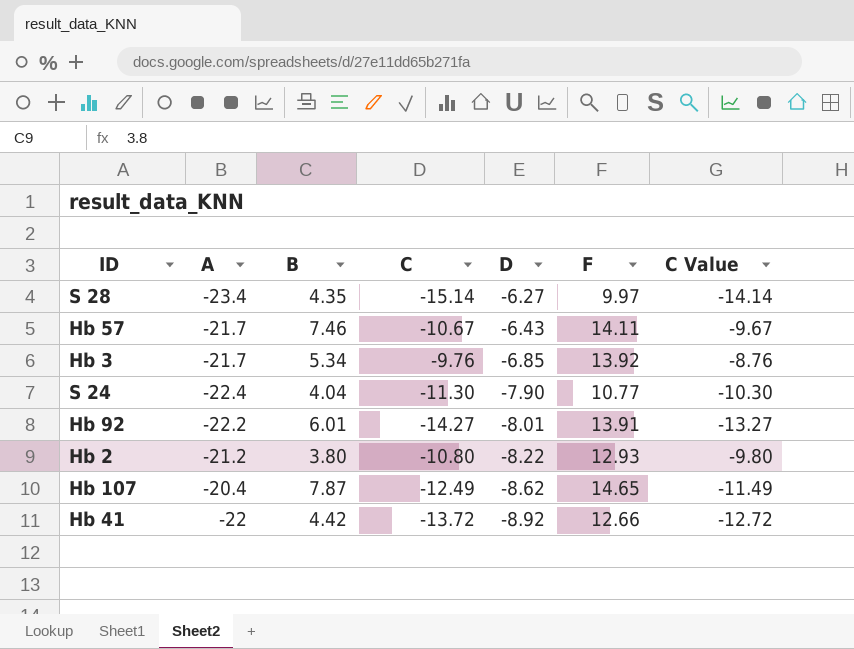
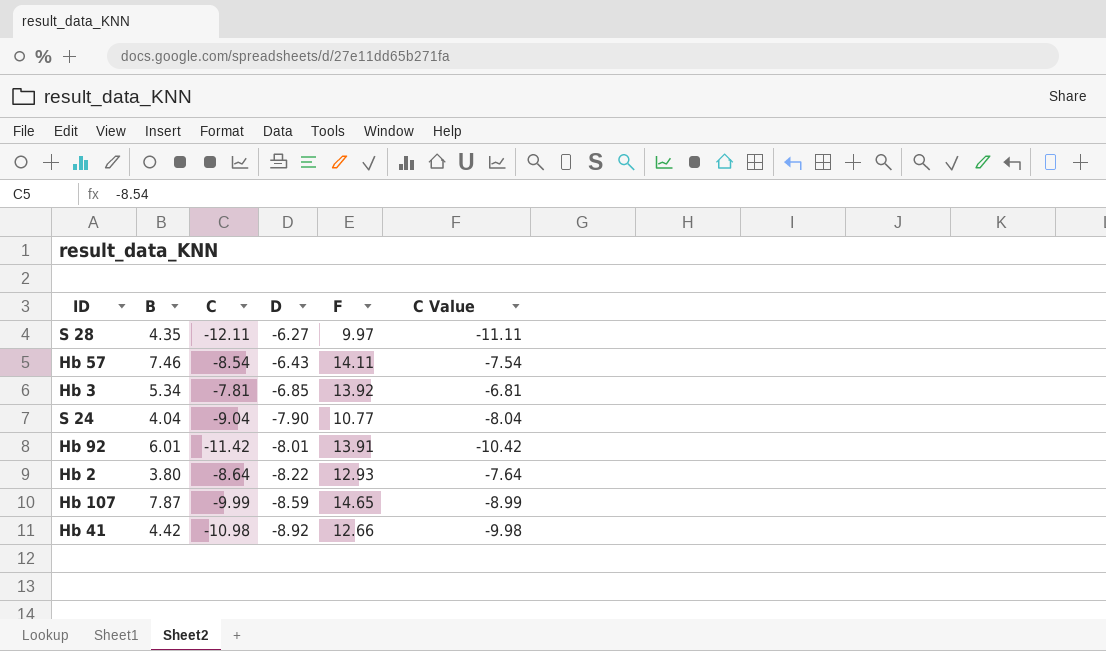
column A | position: 2 -> none
S 28 | C: -15.14 -> -12.11
S 28 | C Value: -14.14 -> -11.11
Hb 57 | C: -10.67 -> -8.54
Hb 57 | C Value: -9.67 -> -7.54
Hb 3 | C: -9.76 -> -7.81
Hb 3 | C Value: -8.76 -> -6.81
S 24 | C: -11.30 -> -9.04
S 24 | C Value: -10.30 -> -8.04
Hb 92 | C: -14.27 -> -11.42
Hb 92 | C Value: -13.27 -> -10.42
Hb 2 | C: -10.80 -> -8.64
Hb 2 | C Value: -9.80 -> -7.64
Hb 107 | C: -12.49 -> -9.99
Hb 107 | D: -8.62 -> -8.59
Hb 107 | C Value: -11.49 -> -8.99
Hb 41 | C: -13.72 -> -10.98
Hb 41 | C Value: -12.72 -> -9.98

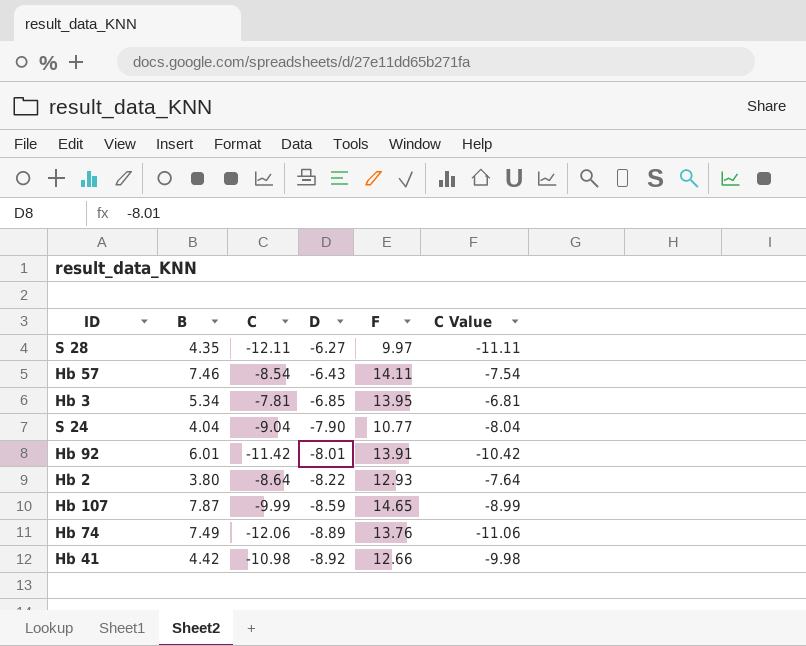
Hb 3 | F: 13.92 -> 13.95
row Hb 74: none -> 7.49 | -12.06 | -8.89 | 13.76 | -11.06

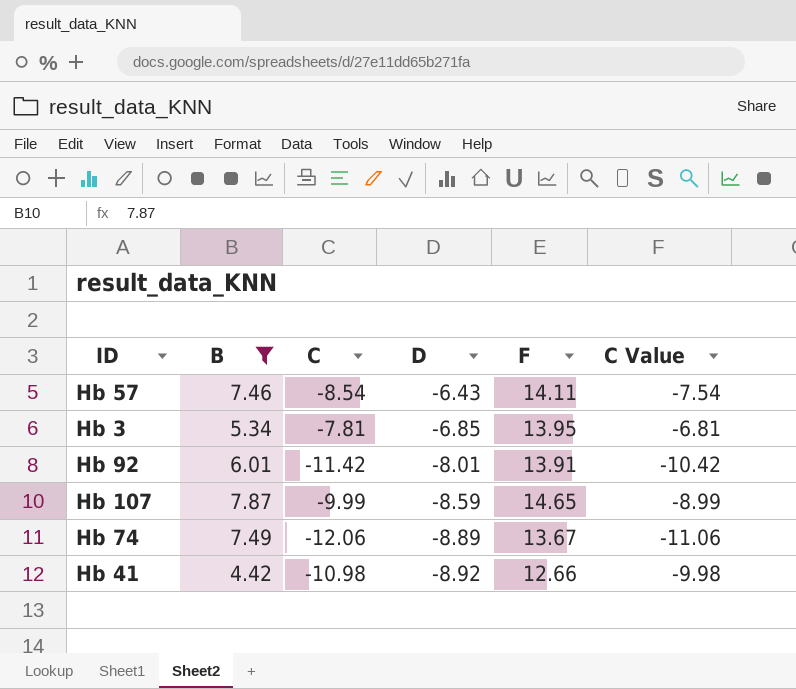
filter: none -> B >= 4.42
Hb 74 | F: 13.76 -> 13.67

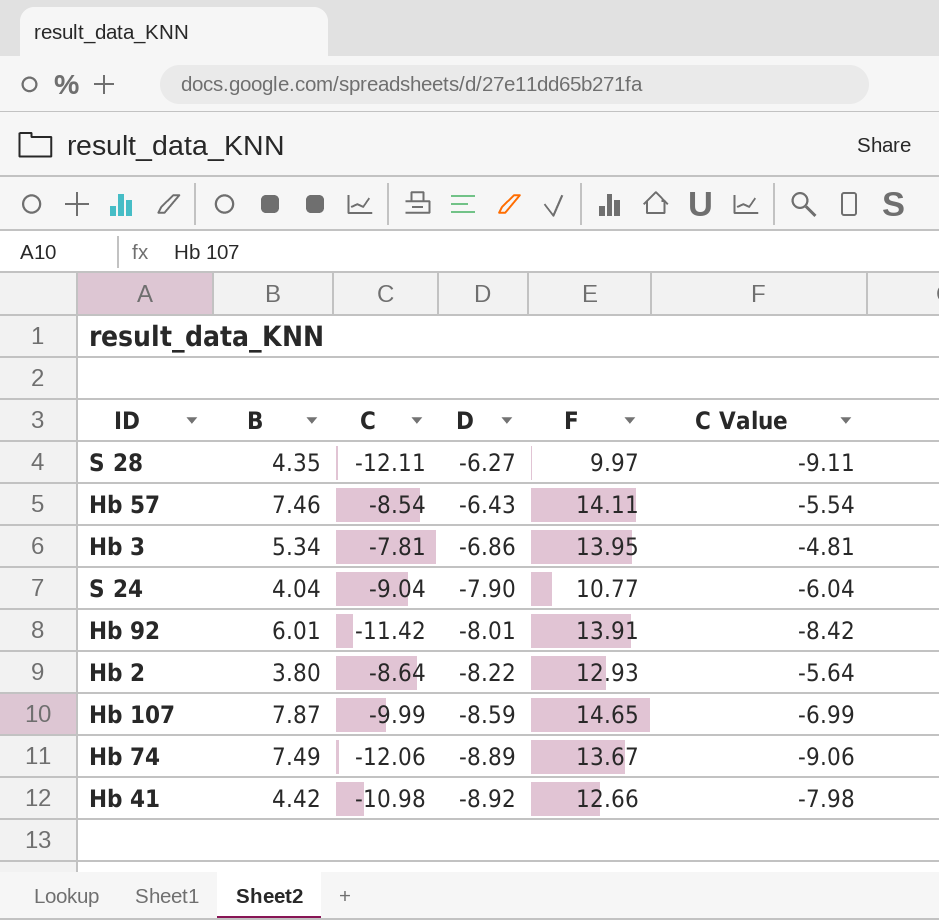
filter: B >= 4.42 -> none
column C Value | formula: [C] + 1 -> [C] + 3
Hb 3 | D: -6.85 -> -6.86

